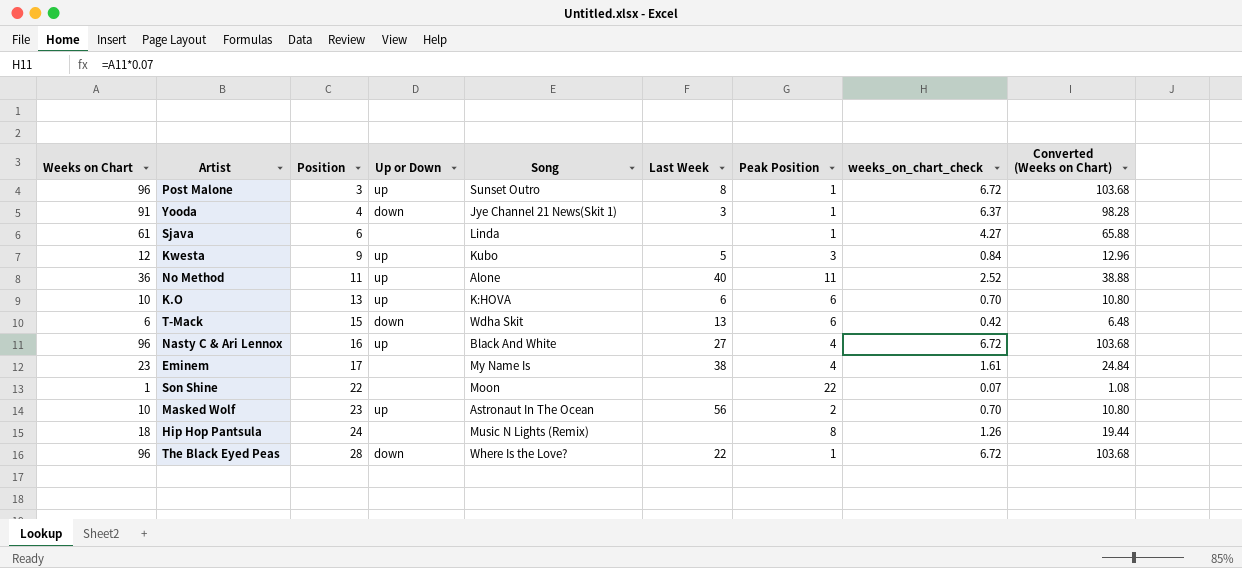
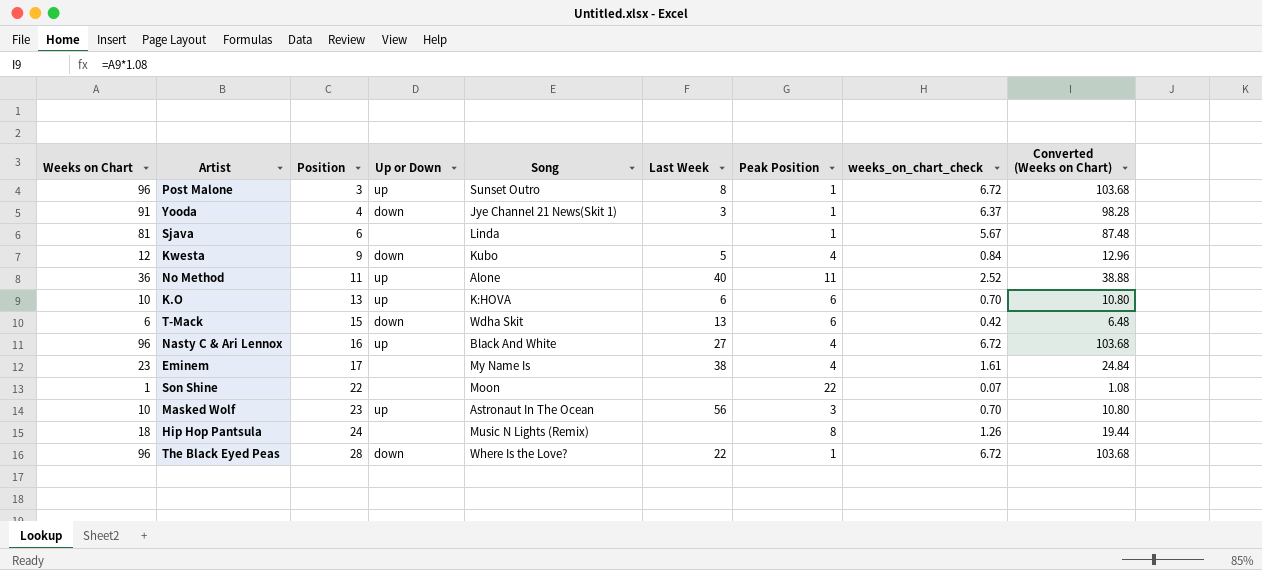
Sjava | Weeks on Chart: 61 -> 81
Sjava | weeks_on_chart_check: 4.27 -> 5.67
Sjava | Converted (Weeks on Chart): 65.88 -> 87.48
Kwesta | Up or Down: up -> down
Kwesta | Peak Position: 3 -> 4
Masked Wolf | Peak Position: 2 -> 3

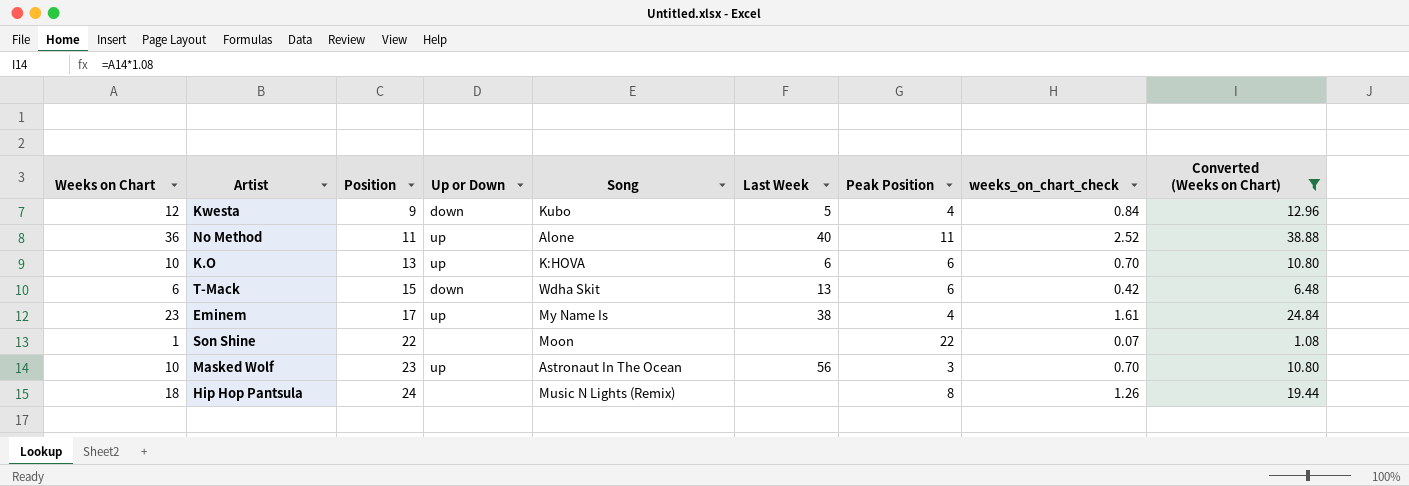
filter: none -> Converted (Weeks on Chart) <= 38.88
Eminem | Up or Down: none -> up

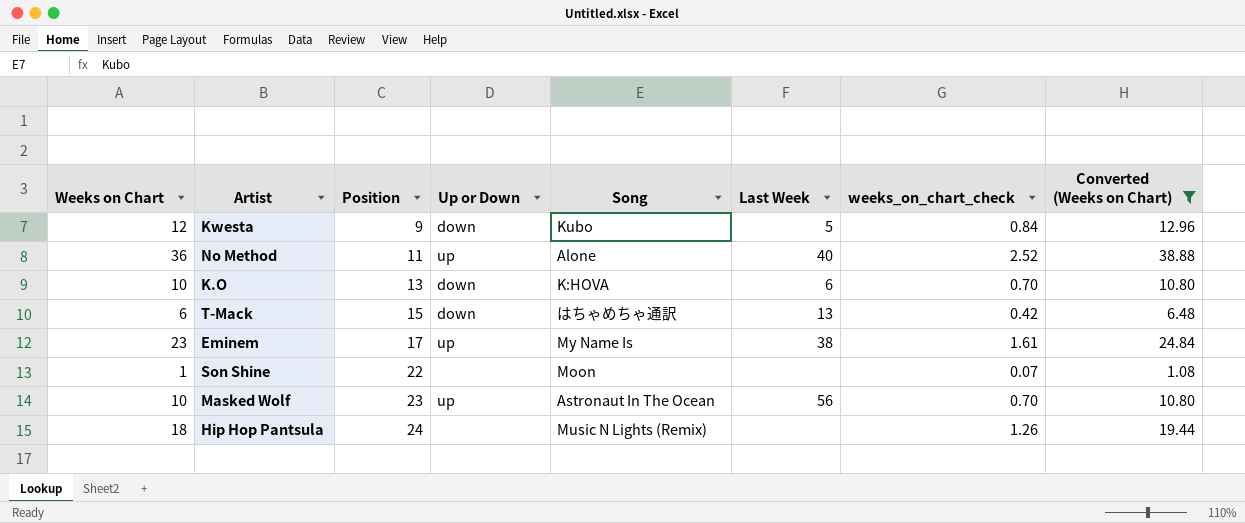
column Peak Position | position: 7 -> none
K.O | Up or Down: up -> down
T-Mack | Song: Wdha Skit -> はちゃめちゃ通訳

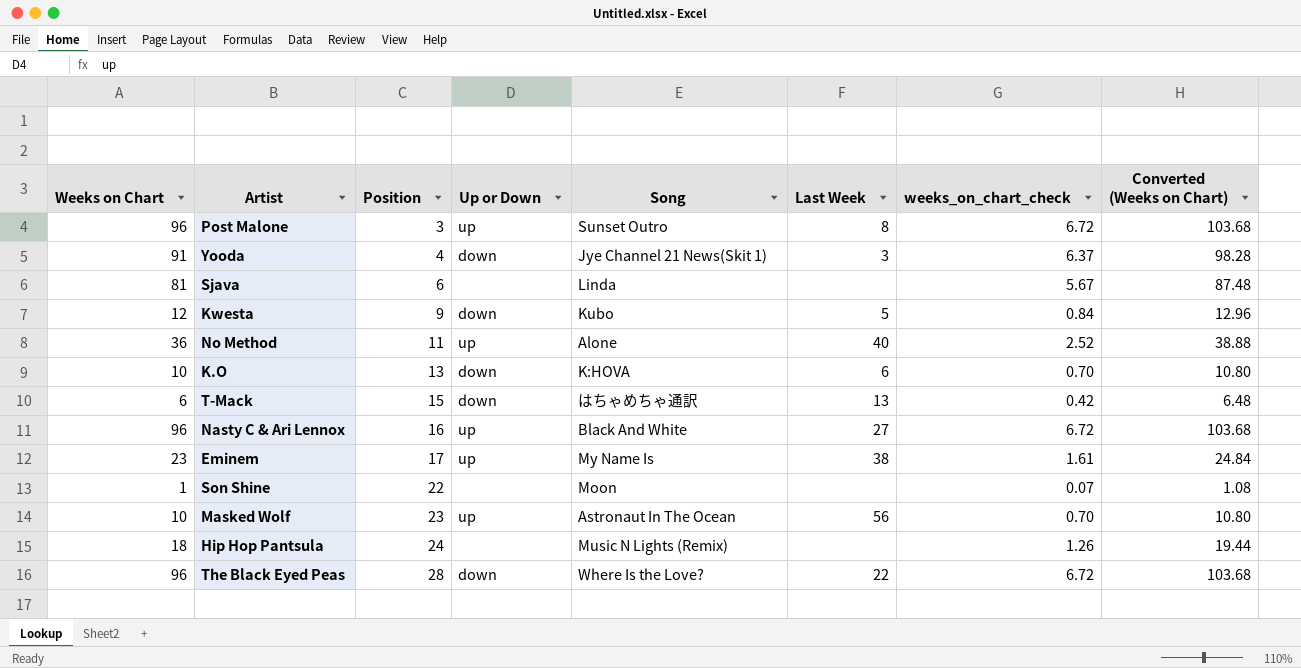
filter: Converted (Weeks on Chart) <= 38.88 -> none

